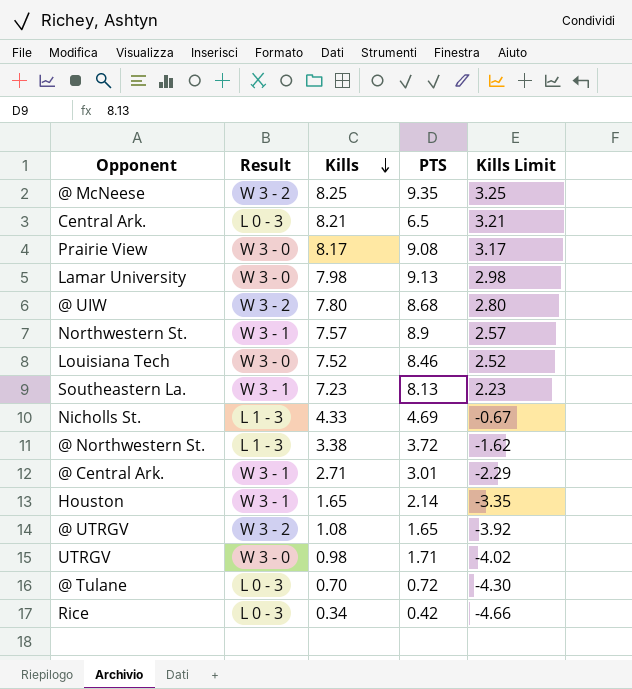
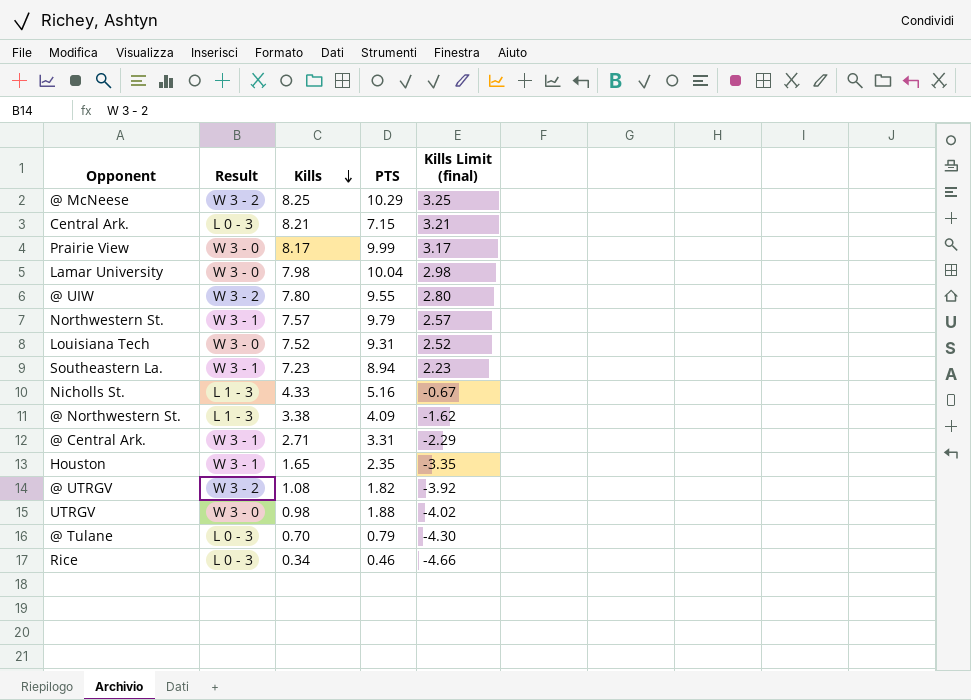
column name: Kills Limit -> Kills Limit (final)
@ McNeese | PTS: 9.35 -> 10.29
Central Ark. | PTS: 6.5 -> 7.15
Prairie View | PTS: 9.08 -> 9.99
Lamar University | PTS: 9.13 -> 10.04
@ UIW | PTS: 8.68 -> 9.55
Northwestern St. | PTS: 8.9 -> 9.79
Louisiana Tech | PTS: 8.46 -> 9.31
Southeastern La. | PTS: 8.13 -> 8.94
Nicholls St. | PTS: 4.69 -> 5.16
@ Northwestern St. | PTS: 3.72 -> 4.09
@ Central Ark. | PTS: 3.01 -> 3.31
Houston | PTS: 2.14 -> 2.35
@ UTRGV | PTS: 1.65 -> 1.82
UTRGV | PTS: 1.71 -> 1.88
@ Tulane | PTS: 0.72 -> 0.79
Rice | PTS: 0.42 -> 0.46

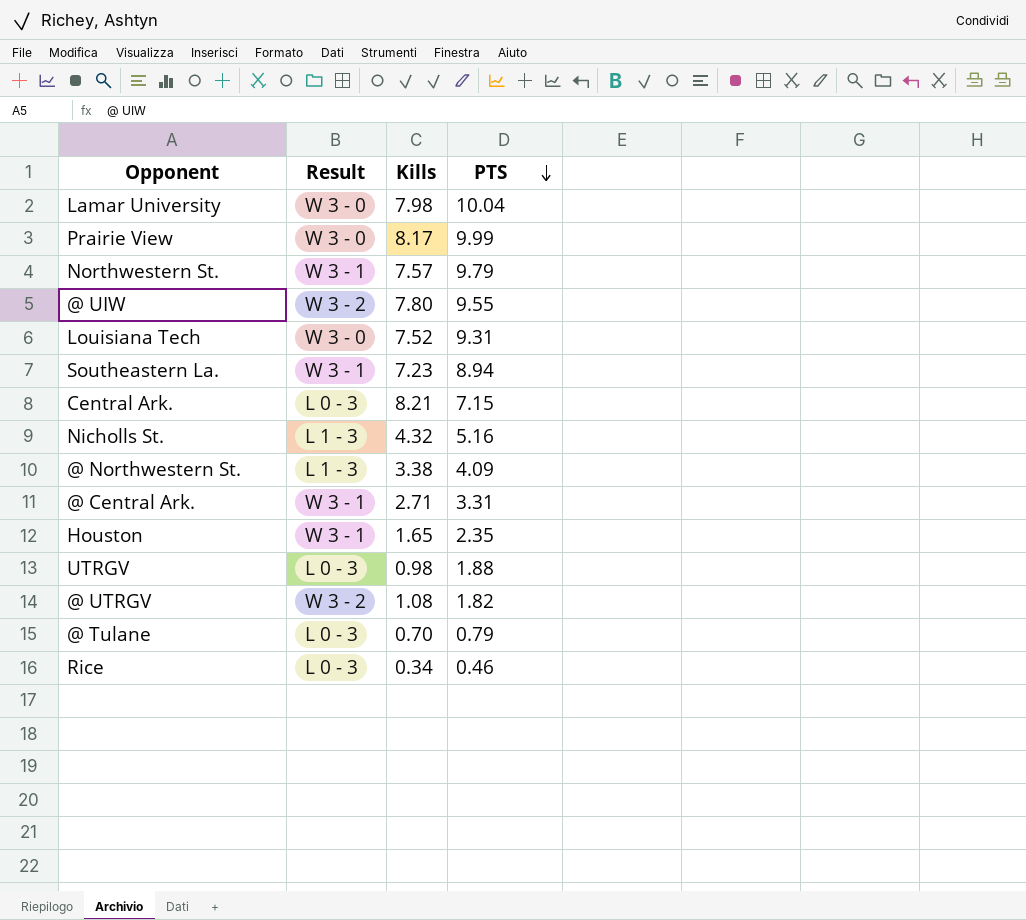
row order: Kills descending -> PTS descending
column Kills Limit (final) | formula: [Kills] - 5 -> none
row @ McNeese: W 3 - 2 | 8.25 | 10.29 | 3.25 -> none
Nicholls St. | Kills: 4.33 -> 4.32
UTRGV | Result: W 3 - 0 -> L 0 - 3

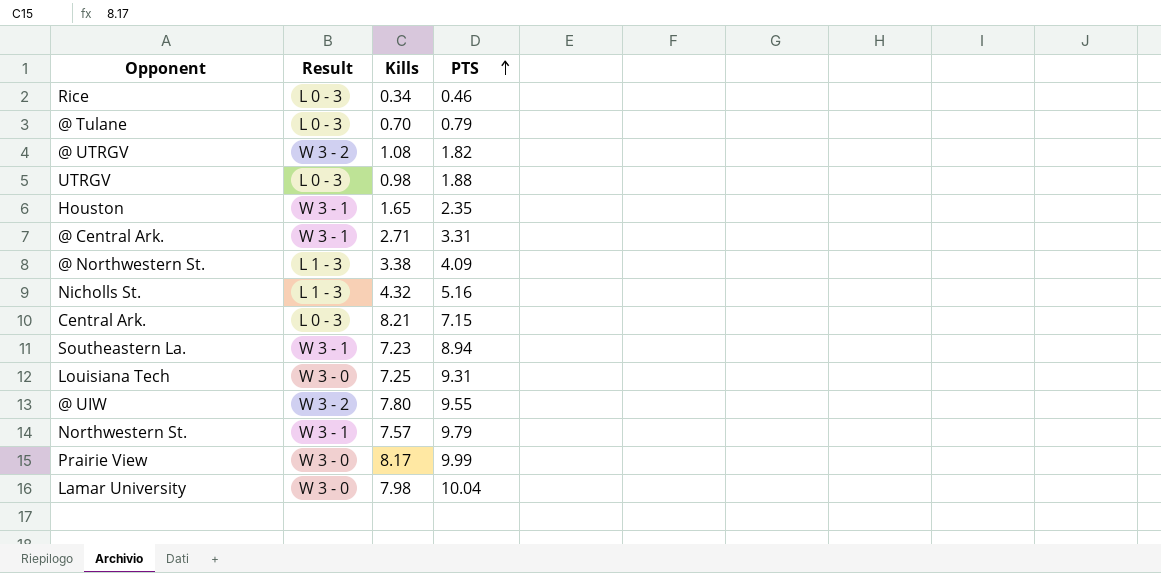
row order: PTS descending -> PTS ascending
Louisiana Tech | Kills: 7.52 -> 7.25

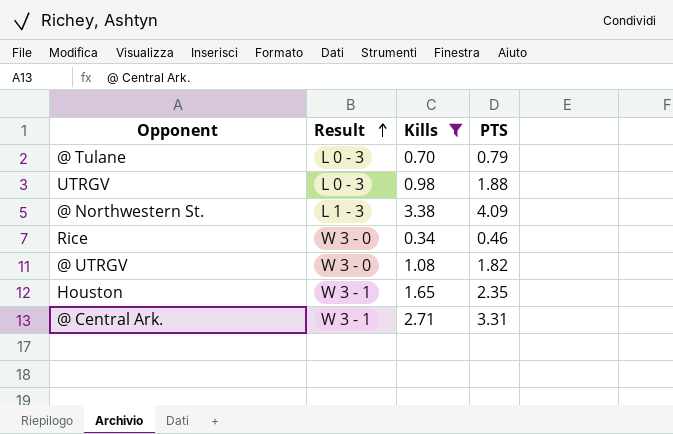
filter: none -> Kills <= 3.38
row order: PTS ascending -> Result ascending
Rice | Result: L 0 - 3 -> W 3 - 0
@ UTRGV | Result: W 3 - 2 -> W 3 - 0

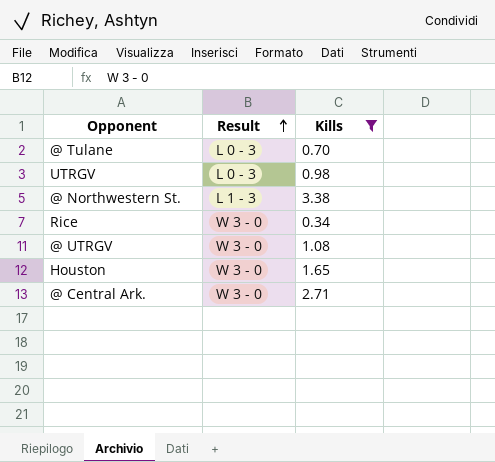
column PTS | position: 4 -> none
Houston | Result: W 3 - 1 -> W 3 - 0
@ Central Ark. | Result: W 3 - 1 -> W 3 - 0

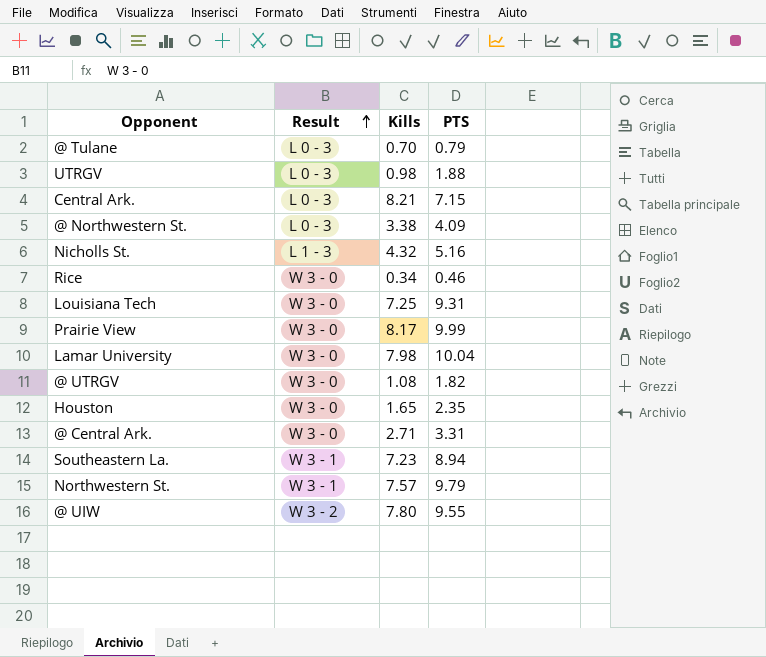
filter: Kills <= 3.38 -> none
column PTS | position: none -> 4
@ Northwestern St. | Result: L 1 - 3 -> L 0 - 3

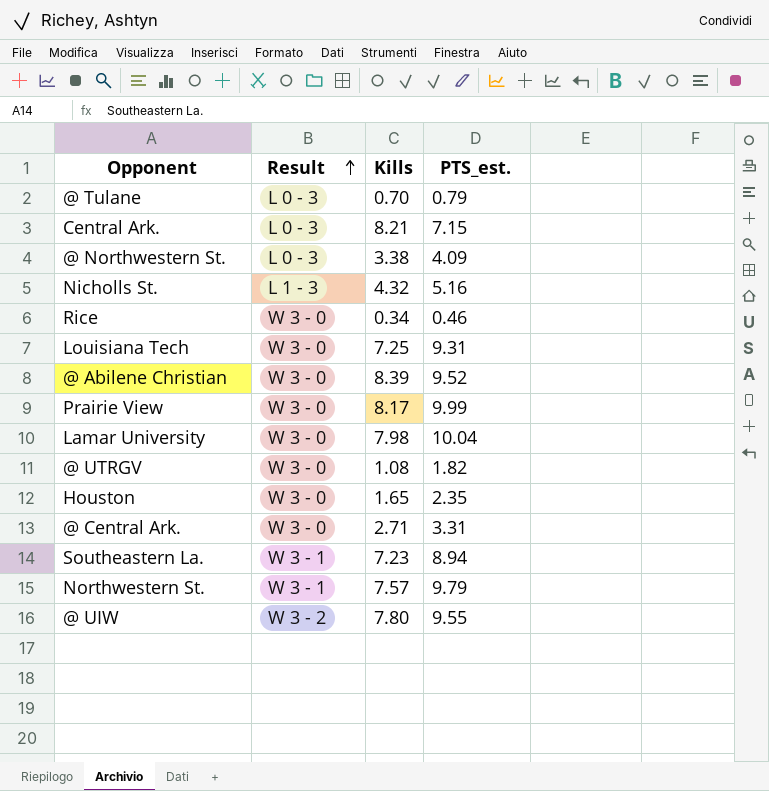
column name: PTS -> PTS_est.
row UTRGV: L 0 - 3 | 0.98 | 1.88 -> none
row @ Abilene Christian: none -> W 3 - 0 | 8.39 | 9.52

